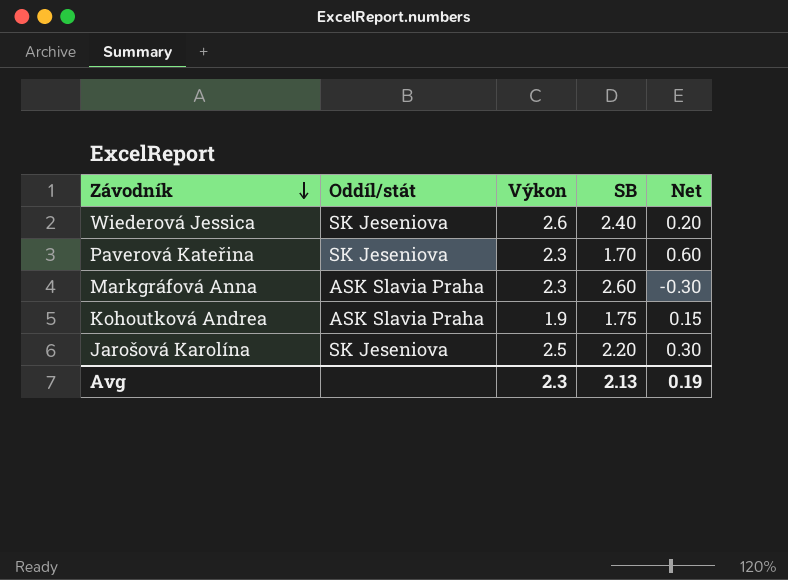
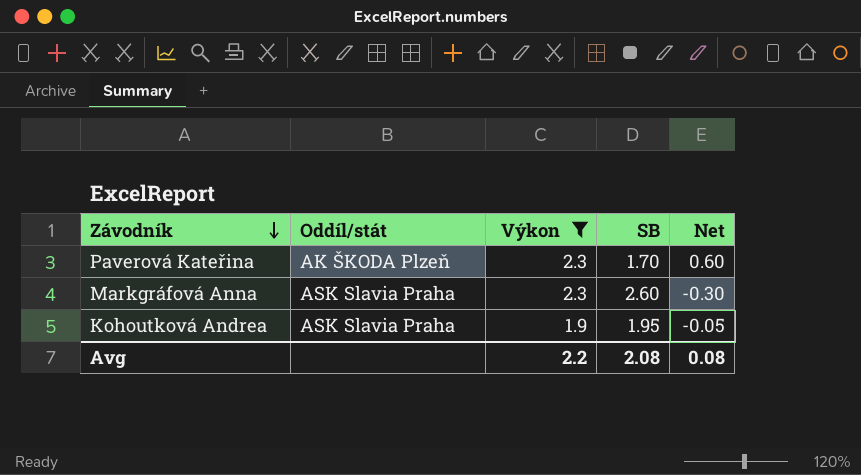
filter: none -> Výkon <= 2.3
Paverová Kateřina | Oddíl/stát: SK Jeseniova -> AK ŠKODA Plzeň
Kohoutková Andrea | SB: 1.75 -> 1.95
Kohoutková Andrea | Net: 0.15 -> -0.05
Avg | Výkon: 2.3 -> 2.2
Avg | SB: 2.13 -> 2.08
Avg | Net: 0.19 -> 0.08

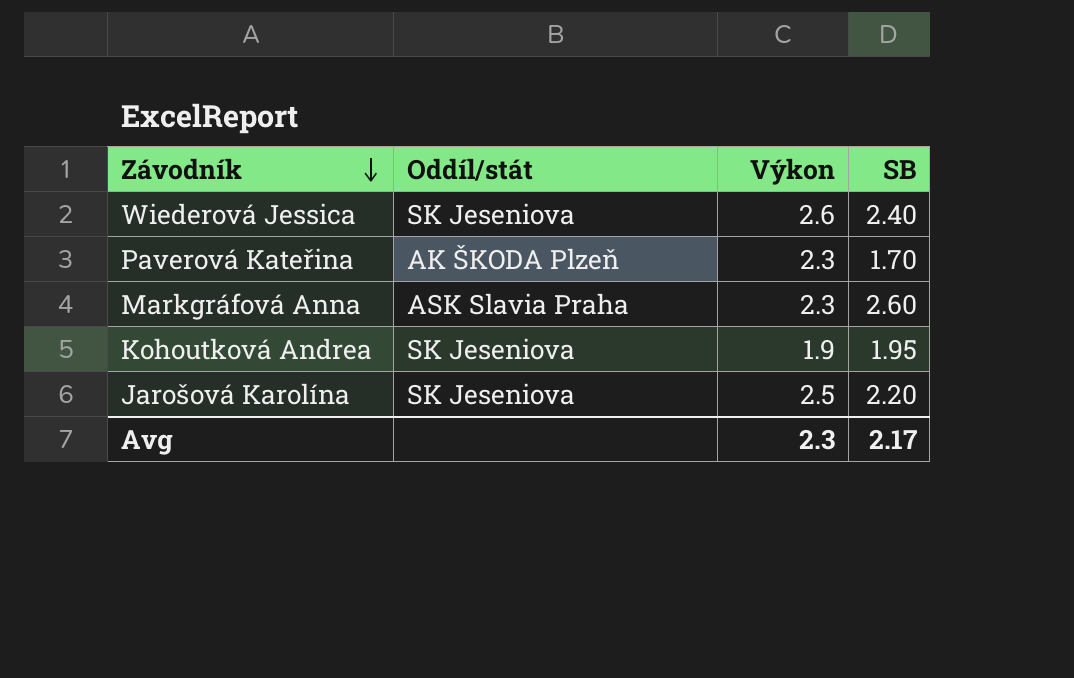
filter: Výkon <= 2.3 -> none
column Net | formula: [Výkon] - [SB] -> none
Kohoutková Andrea | Oddíl/stát: ASK Slavia Praha -> SK Jeseniova
Avg | Výkon: 2.2 -> 2.3
Avg | SB: 2.08 -> 2.17

